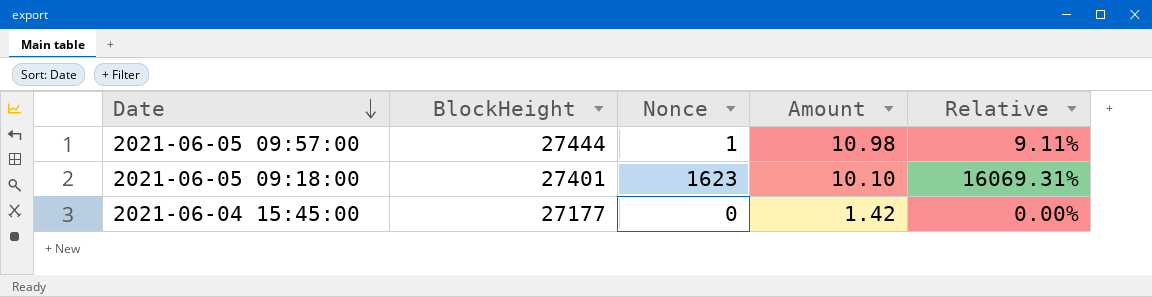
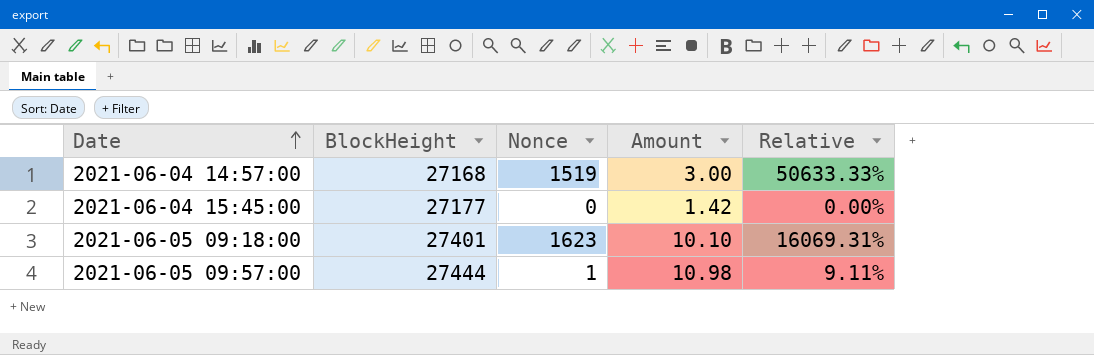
row order: Date descending -> Date ascending
row 2021-06-04 14:57:00: none -> 27168 | 1519 | 3.00 | 50633.33%

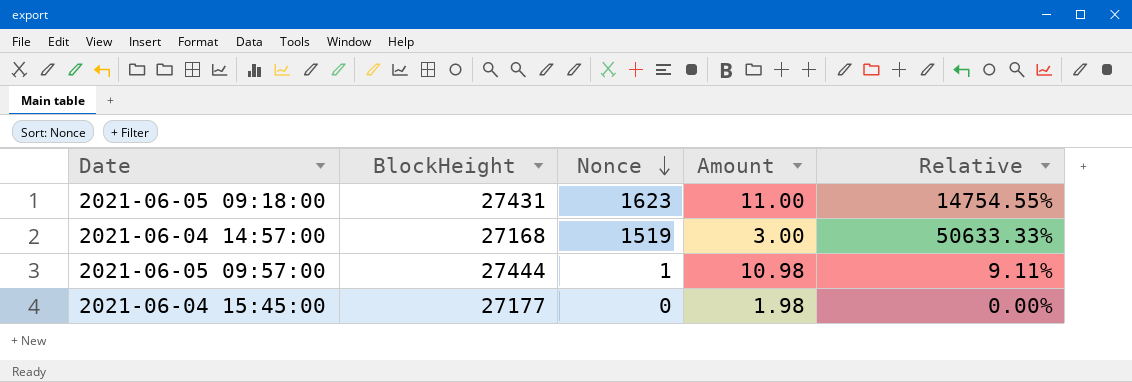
row order: Date ascending -> Nonce descending
2021-06-05 09:18:00 | BlockHeight: 27401 -> 27431
2021-06-05 09:18:00 | Amount: 10.10 -> 11.00
2021-06-05 09:18:00 | Relative: 16069.31% -> 14754.55%
2021-06-04 15:45:00 | Amount: 1.42 -> 1.98

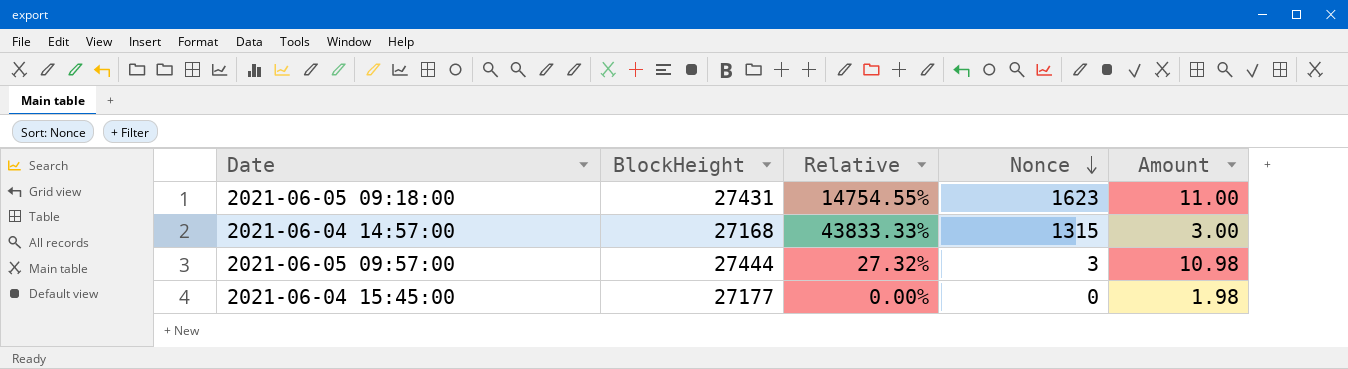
column Relative | position: 5 -> 3
2021-06-04 14:57:00 | Relative: 50633.33% -> 43833.33%
2021-06-04 14:57:00 | Nonce: 1519 -> 1315
2021-06-05 09:57:00 | Relative: 9.11% -> 27.32%
2021-06-05 09:57:00 | Nonce: 1 -> 3

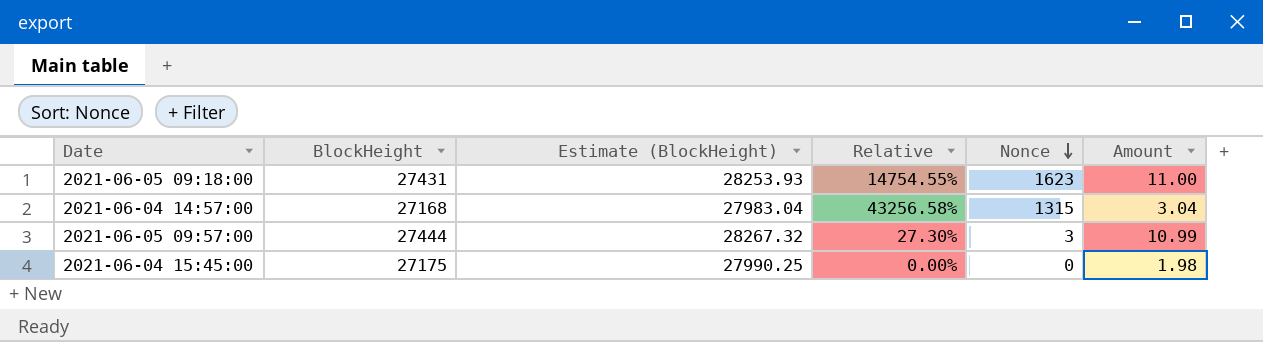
column Estimate (BlockHeight) | formula: none -> [BlockHeight] * 1.03
2021-06-04 14:57:00 | Relative: 43833.33% -> 43256.58%
2021-06-04 14:57:00 | Amount: 3.00 -> 3.04
2021-06-05 09:57:00 | Relative: 27.32% -> 27.30%
2021-06-05 09:57:00 | Amount: 10.98 -> 10.99
2021-06-04 15:45:00 | BlockHeight: 27177 -> 27175

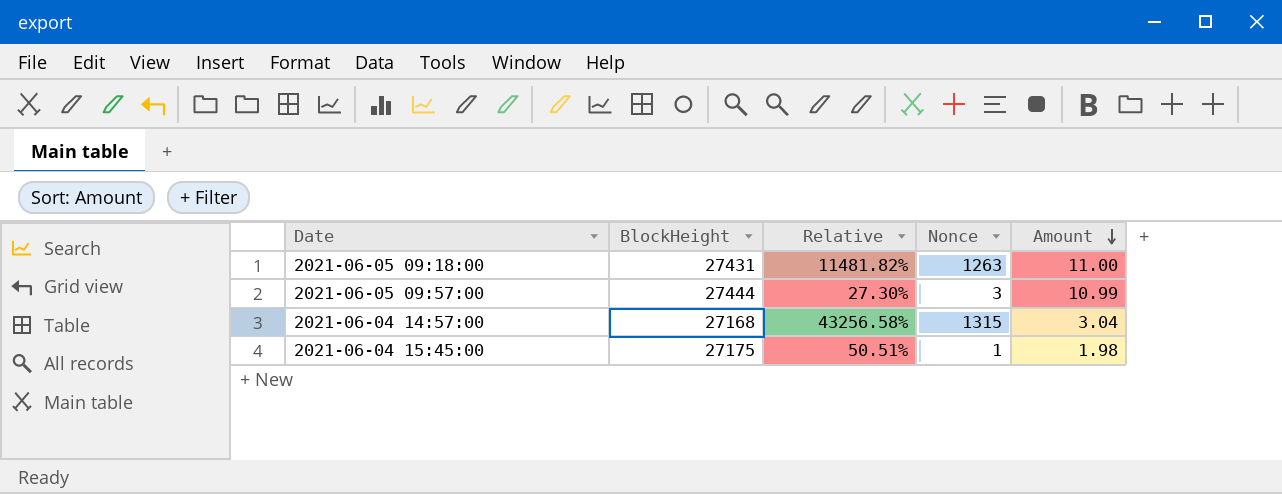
row order: Nonce descending -> Amount descending
column Estimate (BlockHeight) | formula: [BlockHeight] * 1.03 -> none
2021-06-05 09:18:00 | Relative: 14754.55% -> 11481.82%
2021-06-05 09:18:00 | Nonce: 1623 -> 1263
2021-06-04 15:45:00 | Relative: 0.00% -> 50.51%
2021-06-04 15:45:00 | Nonce: 0 -> 1

